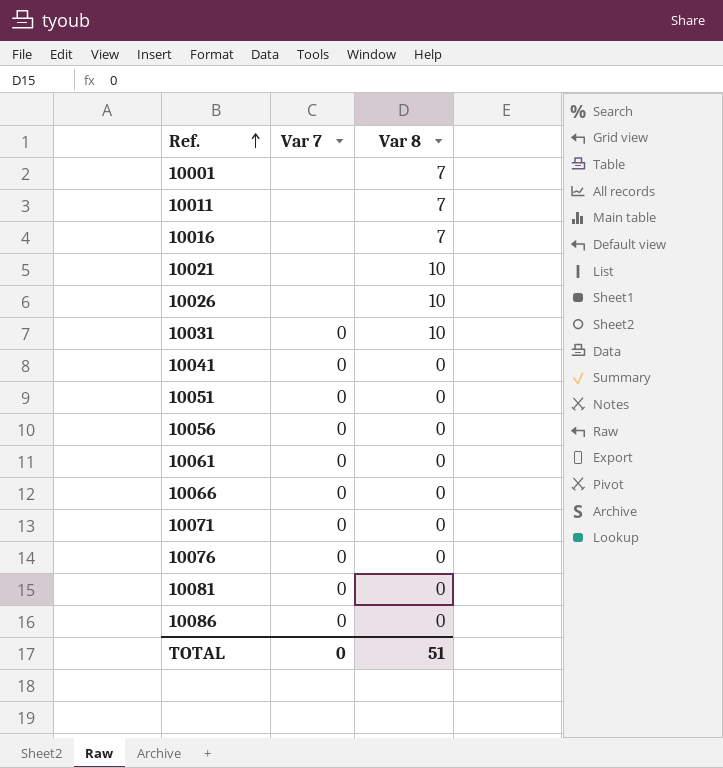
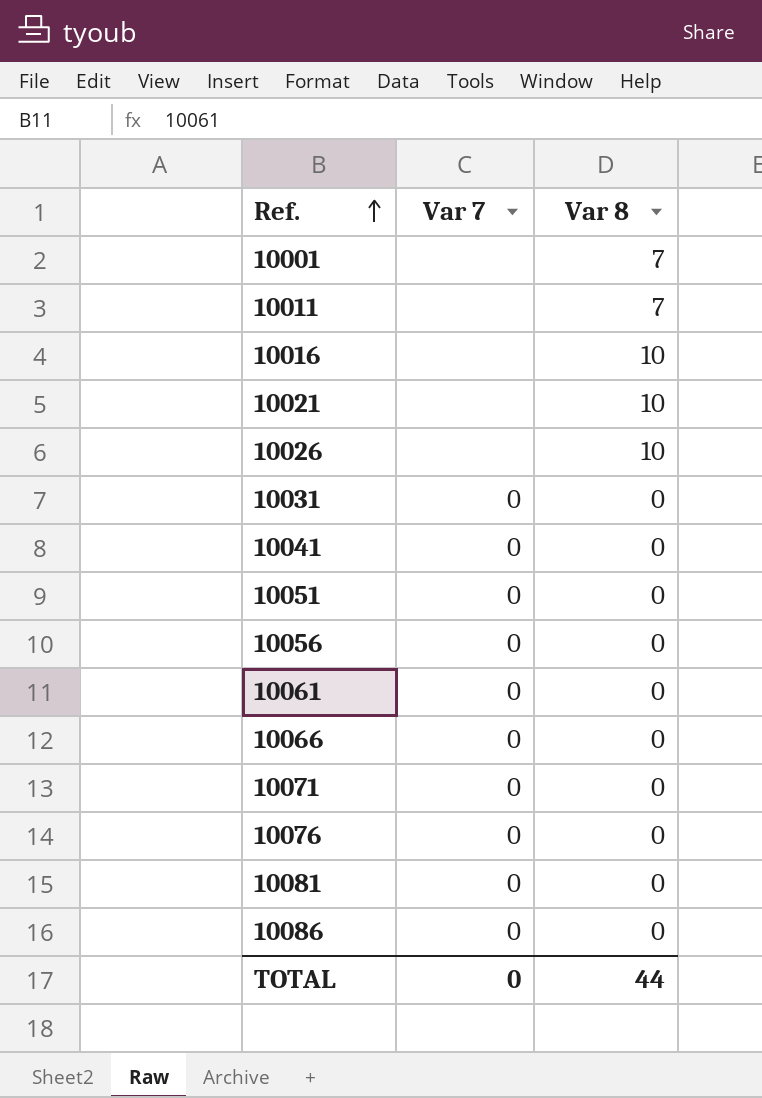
10016 | Var 8: 7 -> 10
10031 | Var 8: 10 -> 0
TOTAL | Var 8: 51 -> 44

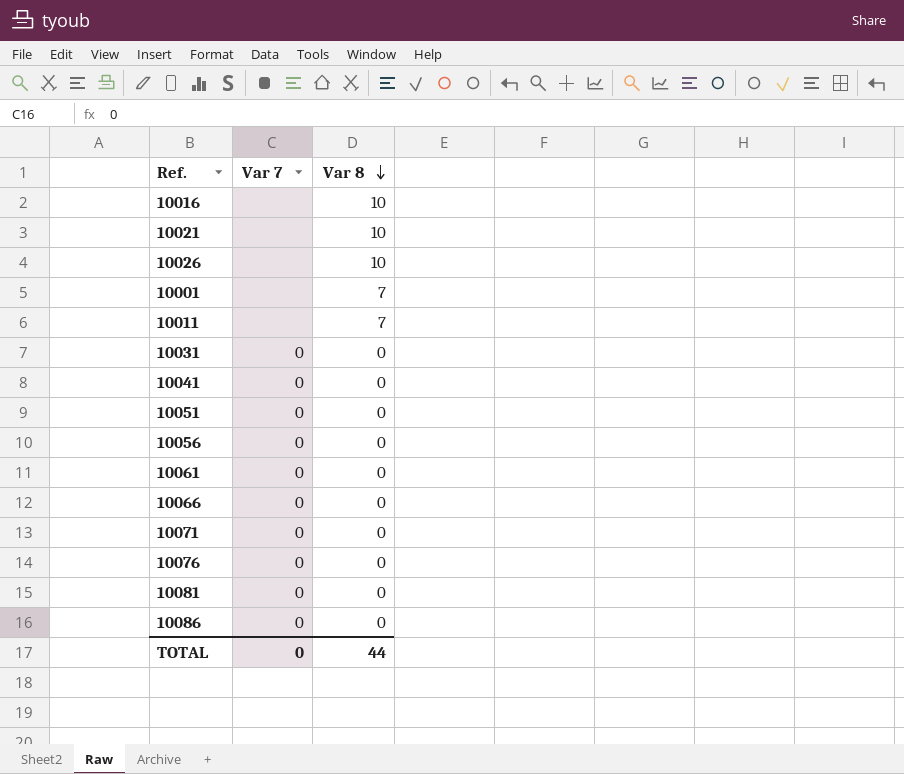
row order: Ref. ascending -> Var 8 descending

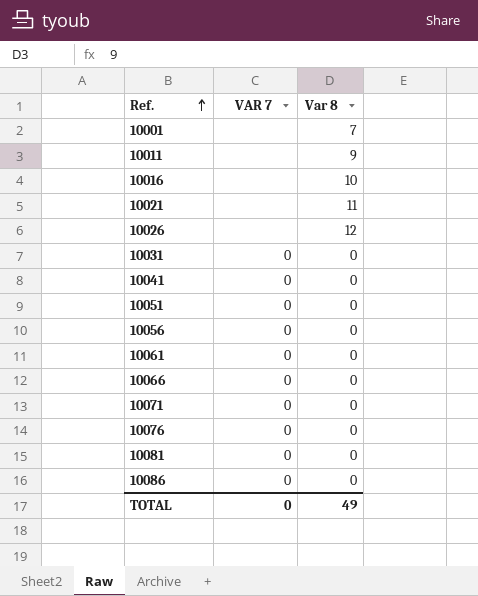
row order: Var 8 descending -> Ref. ascending
column name: Var 7 -> VAR 7
10011 | Var 8: 7 -> 9
10021 | Var 8: 10 -> 11
10026 | Var 8: 10 -> 12
TOTAL | Var 8: 44 -> 49

